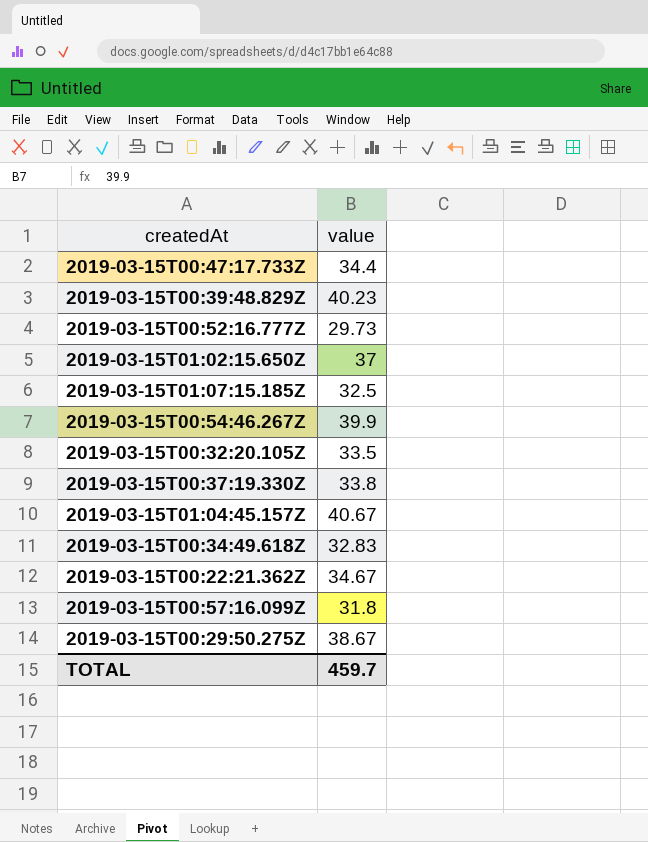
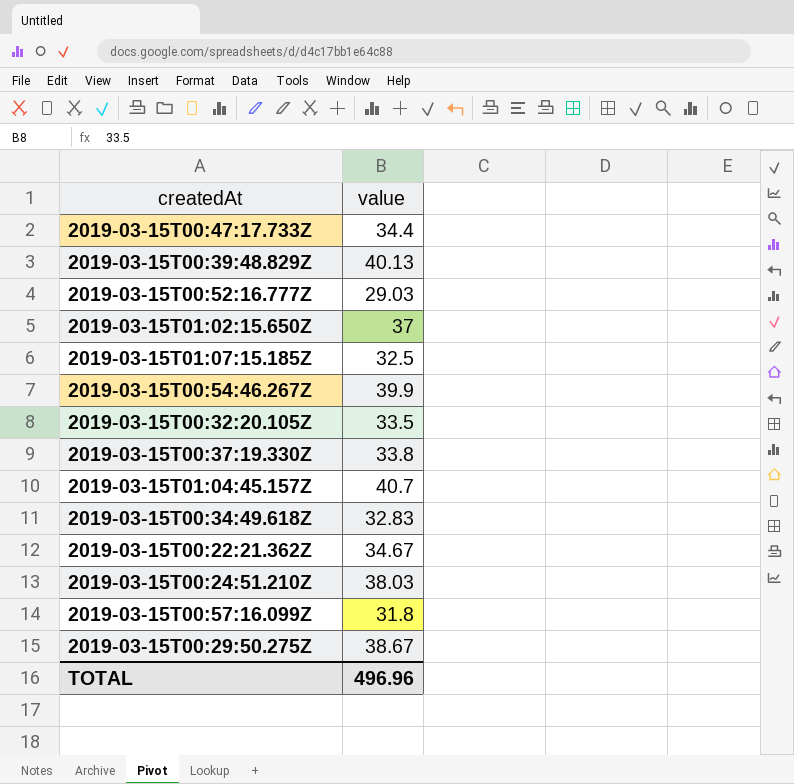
2019-03-15T00:39:48.829Z | value: 40.23 -> 40.13
2019-03-15T00:52:16.777Z | value: 29.73 -> 29.03
2019-03-15T01:04:45.157Z | value: 40.67 -> 40.7
row 2019-03-15T00:24:51.210Z: none -> 38.03
TOTAL | value: 459.7 -> 496.96

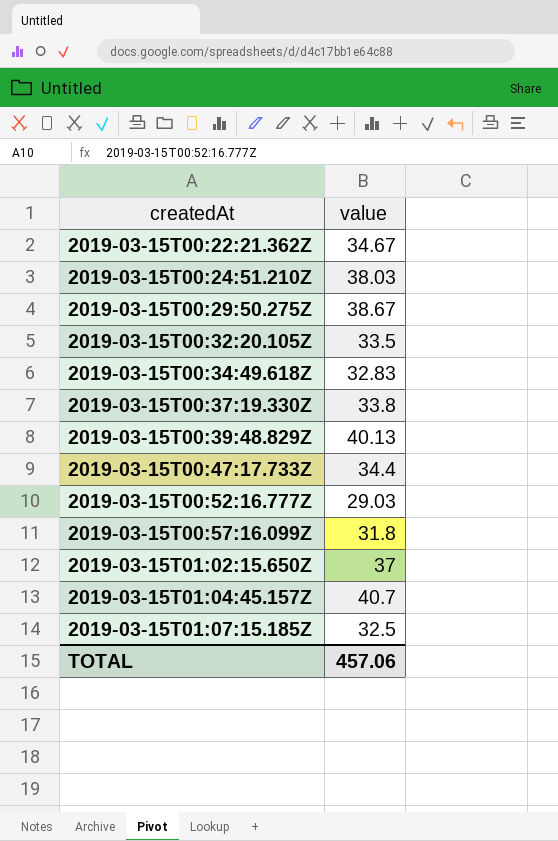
row order: none -> createdAt ascending
row 2019-03-15T00:54:46.267Z: 39.9 -> none
TOTAL | value: 496.96 -> 457.06

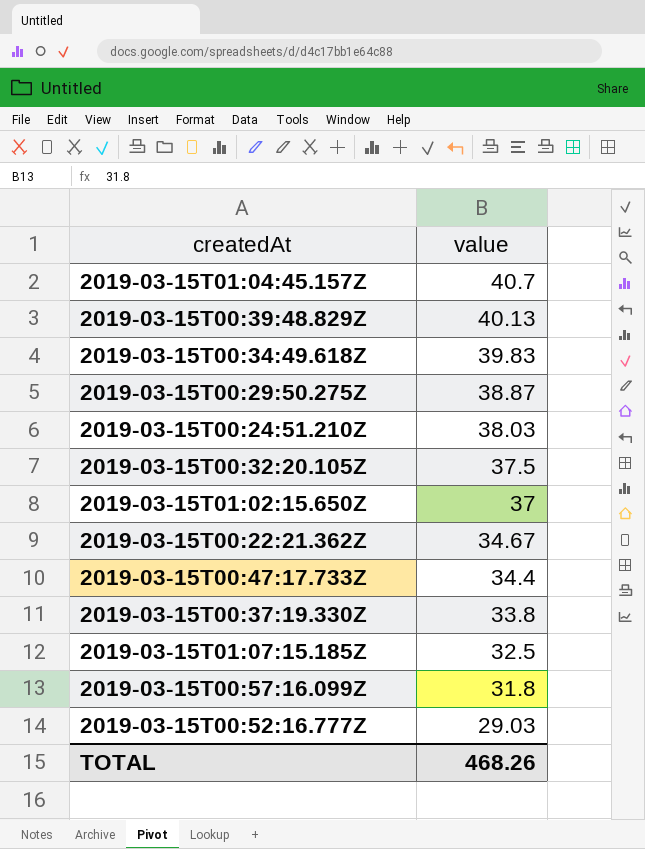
row order: createdAt ascending -> value descending
2019-03-15T00:34:49.618Z | value: 32.83 -> 39.83
2019-03-15T00:29:50.275Z | value: 38.67 -> 38.87
2019-03-15T00:32:20.105Z | value: 33.5 -> 37.5
TOTAL | value: 457.06 -> 468.26

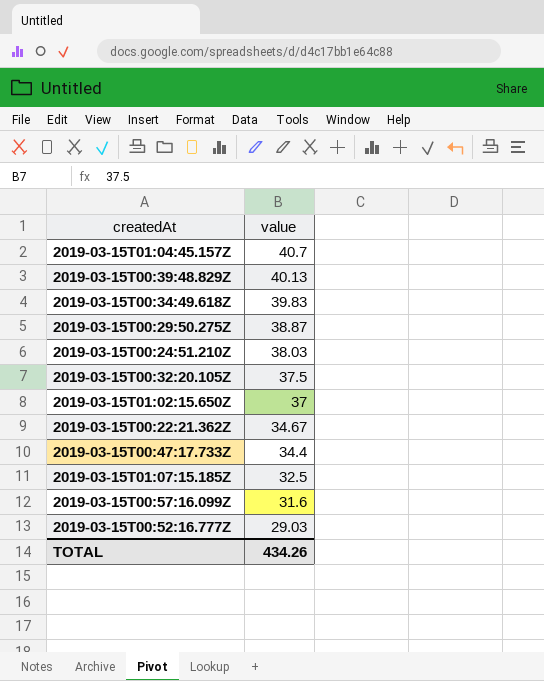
row 2019-03-15T00:37:19.330Z: 33.8 -> none
2019-03-15T00:57:16.099Z | value: 31.8 -> 31.6
TOTAL | value: 468.26 -> 434.26

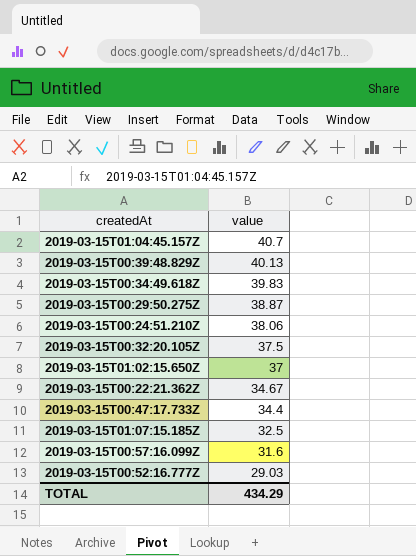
2019-03-15T00:24:51.210Z | value: 38.03 -> 38.06
TOTAL | value: 434.26 -> 434.29

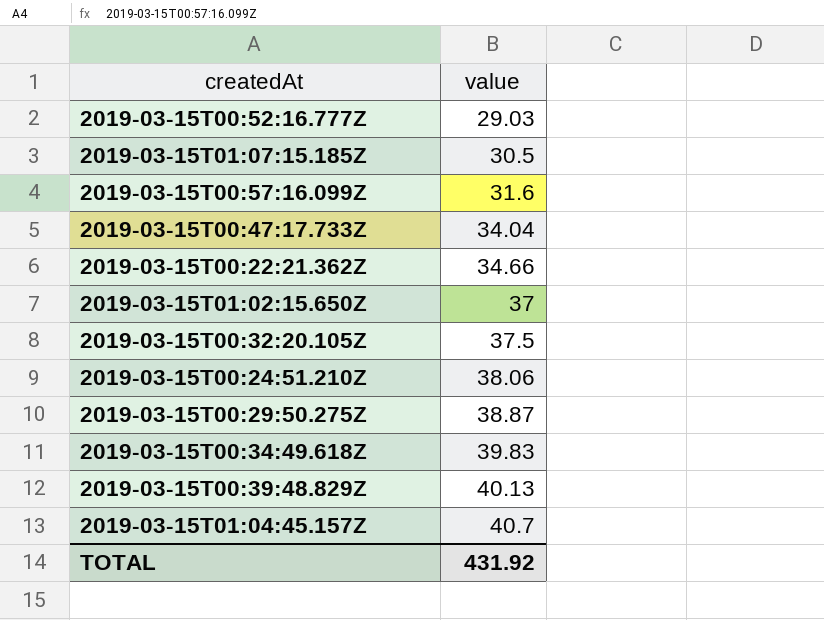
row order: value descending -> value ascending
2019-03-15T01:07:15.185Z | value: 32.5 -> 30.5
2019-03-15T00:47:17.733Z | value: 34.4 -> 34.04
2019-03-15T00:22:21.362Z | value: 34.67 -> 34.66
TOTAL | value: 434.29 -> 431.92

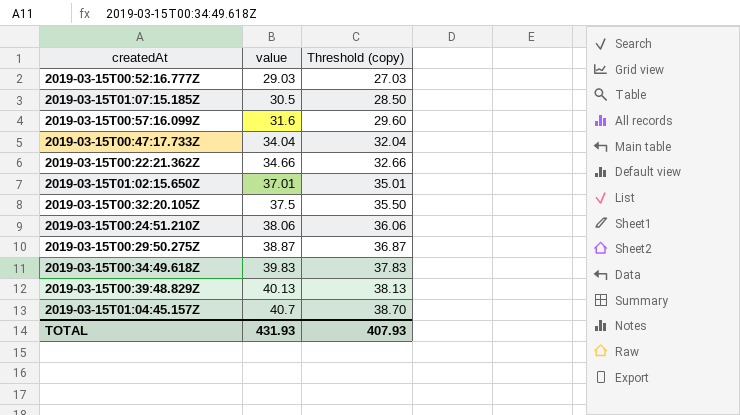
column Threshold (copy) | formula: none -> [value] - 2
2019-03-15T01:02:15.650Z | value: 37 -> 37.01
TOTAL | value: 431.92 -> 431.93

